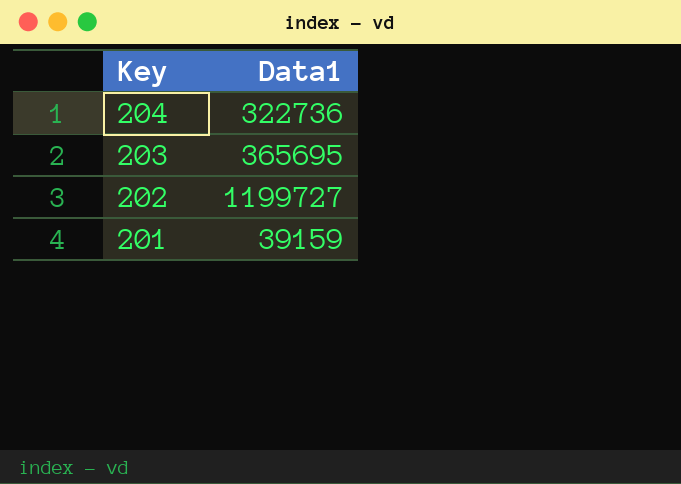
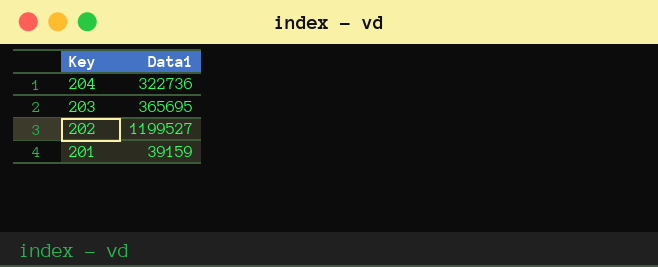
202 | Data1: 1199727 -> 1199527

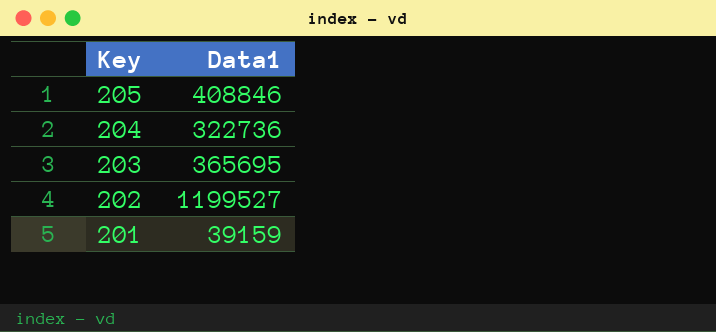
row 205: none -> 408846

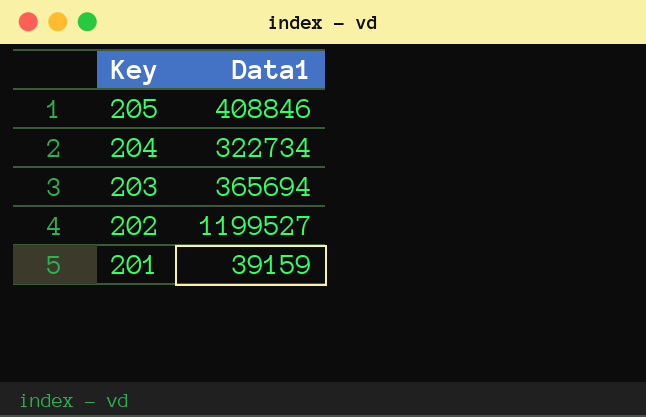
204 | Data1: 322736 -> 322734
203 | Data1: 365695 -> 365694

